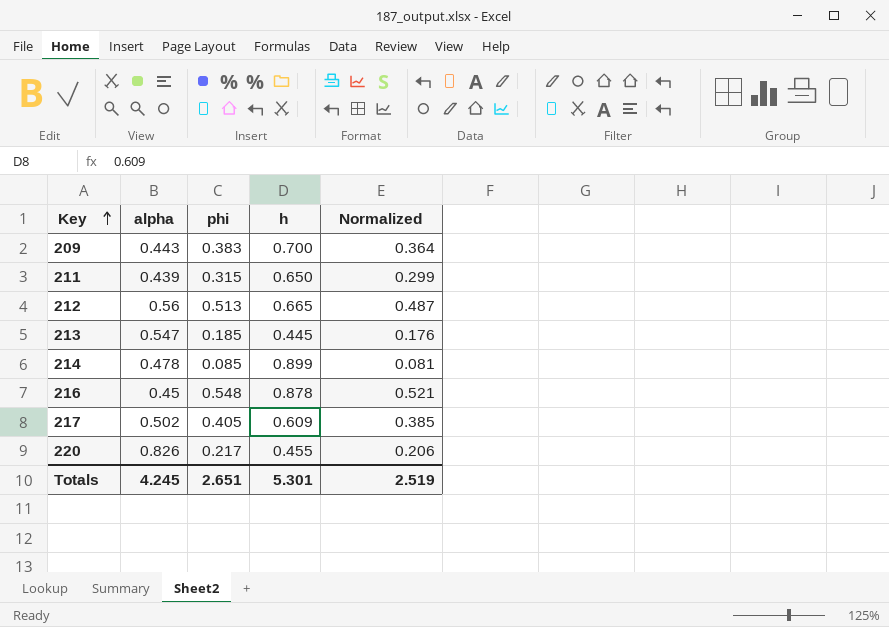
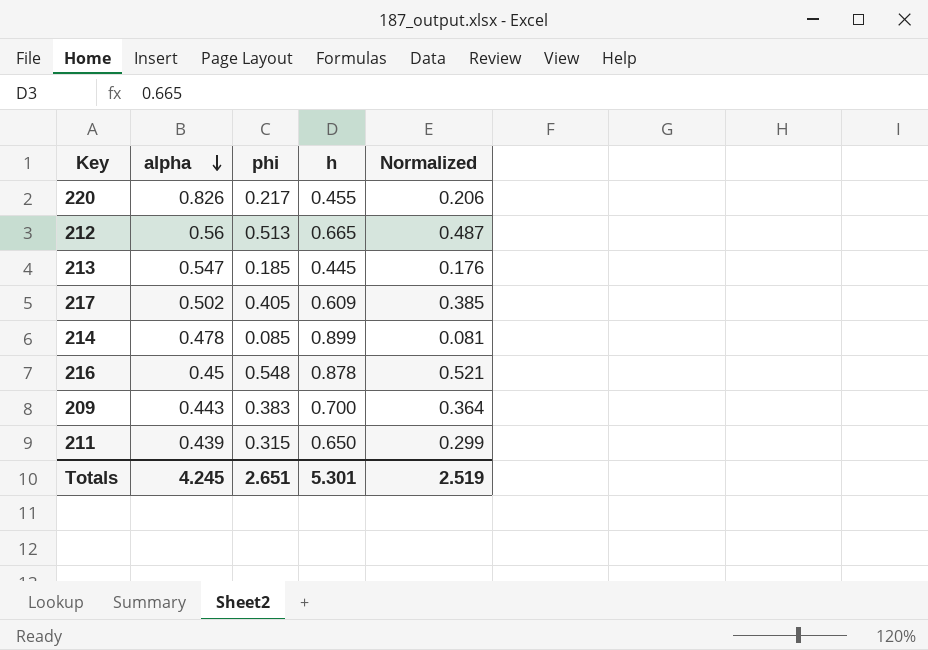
row order: Key ascending -> alpha descending

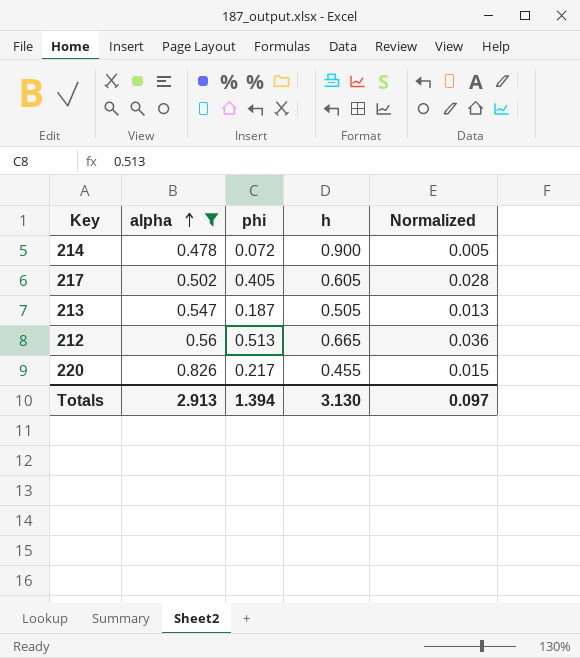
filter: none -> alpha >= 0.478
row order: alpha descending -> alpha ascending
column Normalized | formula: [phi] * 0.95 -> [phi] * 0.07
214 | phi: 0.085 -> 0.072
214 | h: 0.899 -> 0.900
217 | h: 0.609 -> 0.605
213 | phi: 0.185 -> 0.187
213 | h: 0.445 -> 0.505
Totals | alpha: 4.245 -> 2.913
Totals | phi: 2.651 -> 1.394
Totals | h: 5.301 -> 3.130
Totals | Normalized: 2.519 -> 0.097

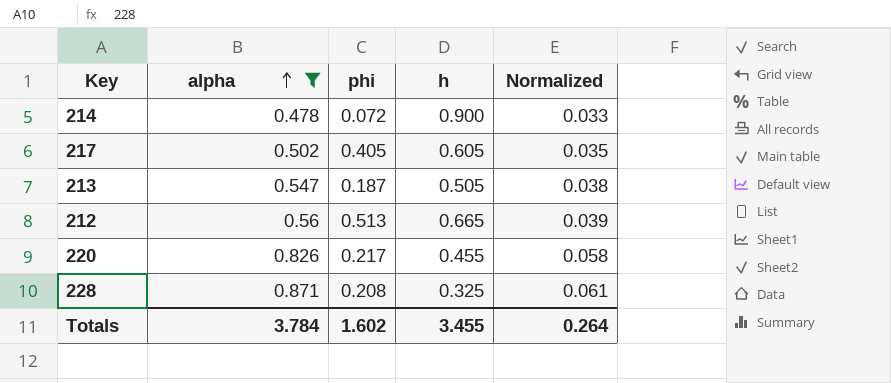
column Normalized | formula: [phi] * 0.07 -> [alpha] * 0.07
row 228: none -> 0.871 | 0.208 | 0.325 | 0.061
Totals | alpha: 2.913 -> 3.784
Totals | phi: 1.394 -> 1.602
Totals | h: 3.130 -> 3.455
Totals | Normalized: 0.097 -> 0.264

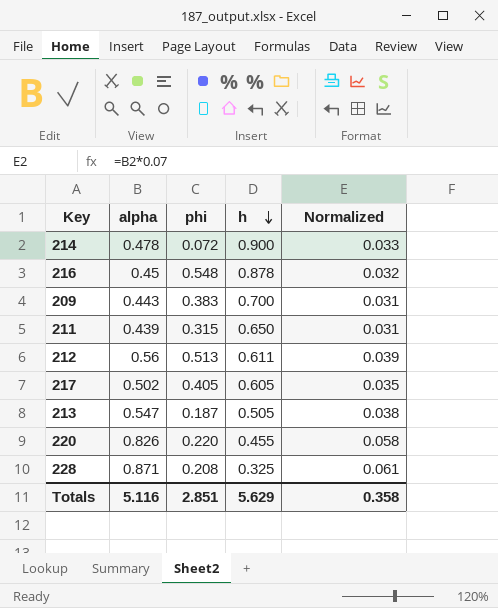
filter: alpha >= 0.478 -> none
row order: alpha ascending -> h descending
212 | h: 0.665 -> 0.611
220 | phi: 0.217 -> 0.220
Totals | alpha: 3.784 -> 5.116
Totals | phi: 1.602 -> 2.851
Totals | h: 3.455 -> 5.629
Totals | Normalized: 0.264 -> 0.358

